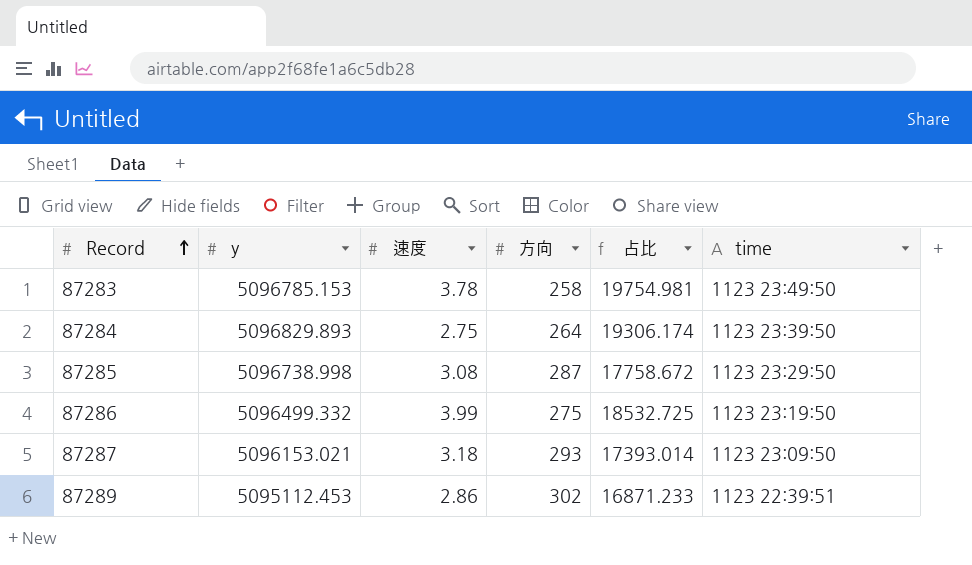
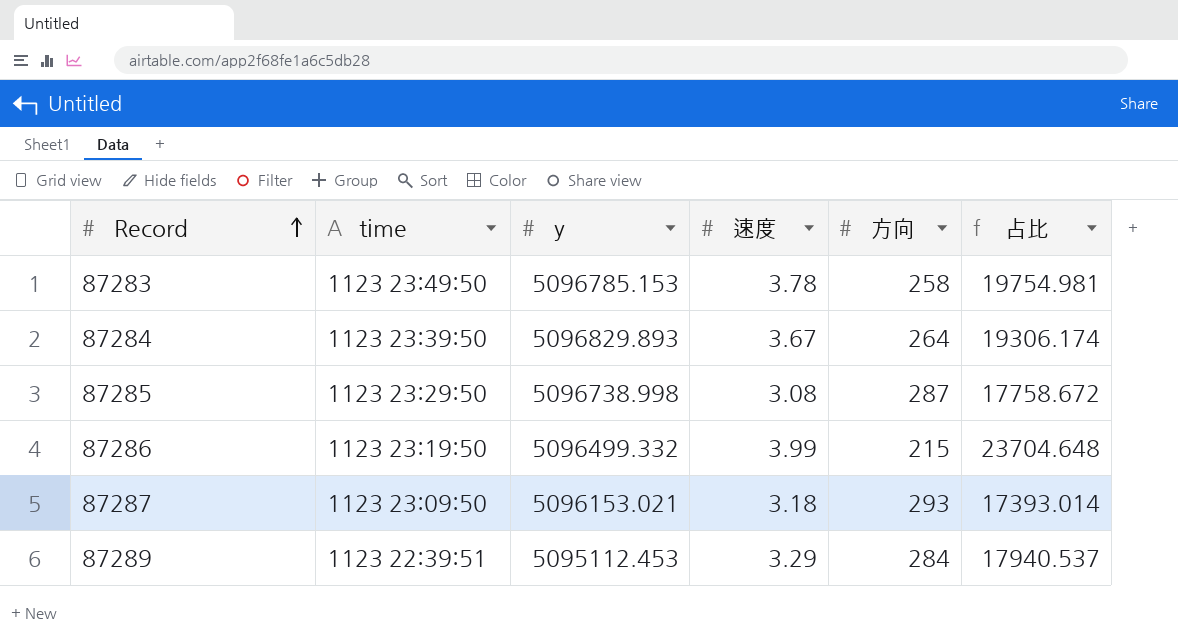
column time | position: 6 -> 2
87284 | 速度: 2.75 -> 3.67
87286 | 方向: 275 -> 215
87286 | 占比: 18532.725 -> 23704.648
87289 | 速度: 2.86 -> 3.29
87289 | 方向: 302 -> 284
87289 | 占比: 16871.233 -> 17940.537

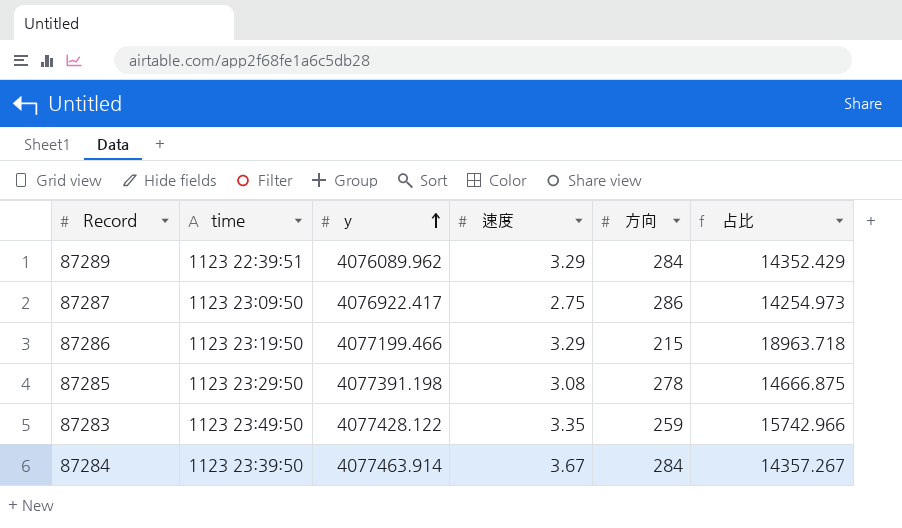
row order: Record ascending -> y ascending
87289 | y: 5095112.453 -> 4076089.962
87289 | 占比: 17940.537 -> 14352.429
87287 | y: 5096153.021 -> 4076922.417
87287 | 速度: 3.18 -> 2.75
87287 | 方向: 293 -> 286
87287 | 占比: 17393.014 -> 14254.973
87286 | y: 5096499.332 -> 4077199.466
87286 | 速度: 3.99 -> 3.29
87286 | 占比: 23704.648 -> 18963.718
87285 | y: 5096738.998 -> 4077391.198
87285 | 方向: 287 -> 278
87285 | 占比: 17758.672 -> 14666.875
87283 | y: 5096785.153 -> 4077428.122
87283 | 速度: 3.78 -> 3.35
87283 | 方向: 258 -> 259
87283 | 占比: 19754.981 -> 15742.966
87284 | y: 5096829.893 -> 4077463.914
87284 | 方向: 264 -> 284
87284 | 占比: 19306.174 -> 14357.267

